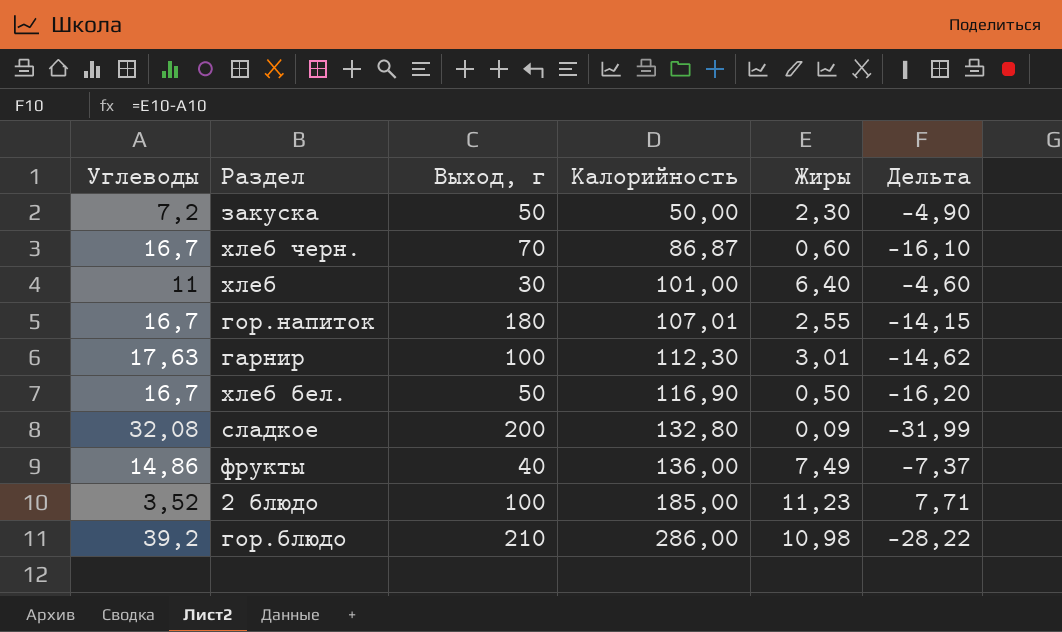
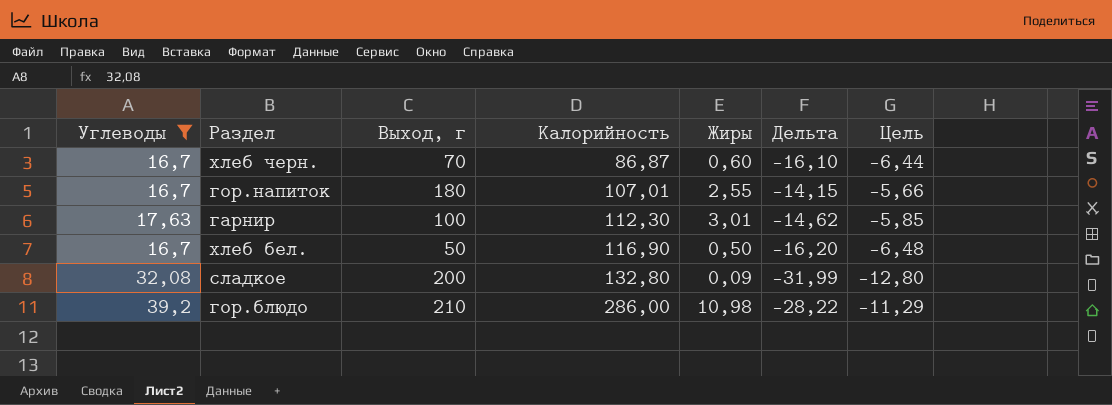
filter: none -> Углеводы >= 16,7
column Цель | formula: none -> [Дельта] * 0,4

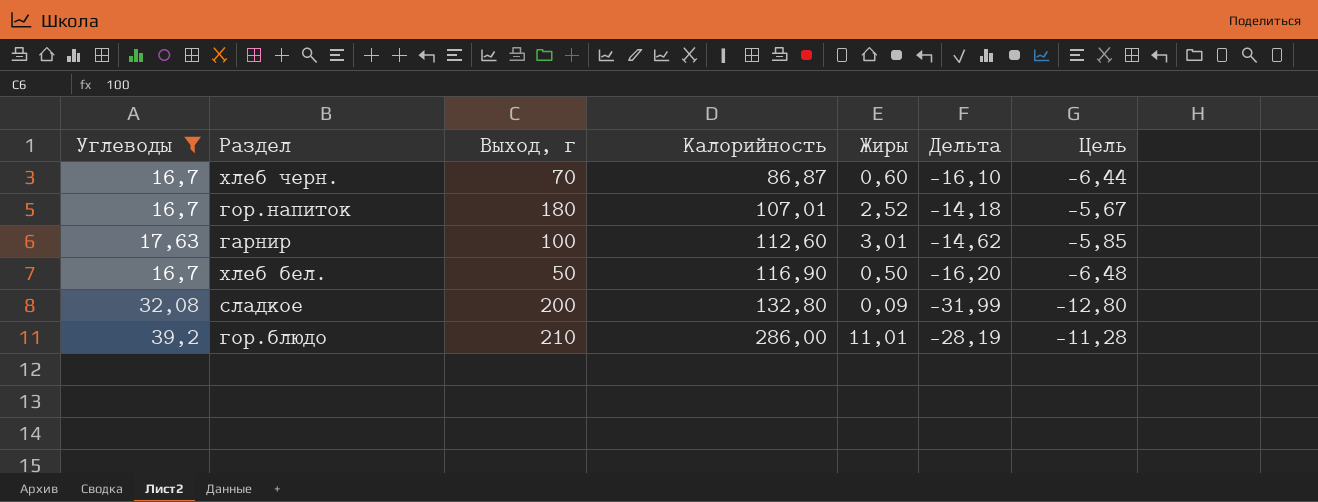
гор.напиток | Жиры: 2,55 -> 2,52
гор.напиток | Дельта: -14,15 -> -14,18
гор.напиток | Цель: -5,66 -> -5,67
гарнир | Калорийность: 112,30 -> 112,60
гор.блюдо | Жиры: 10,98 -> 11,01
гор.блюдо | Дельта: -28,22 -> -28,19
гор.блюдо | Цель: -11,29 -> -11,28

